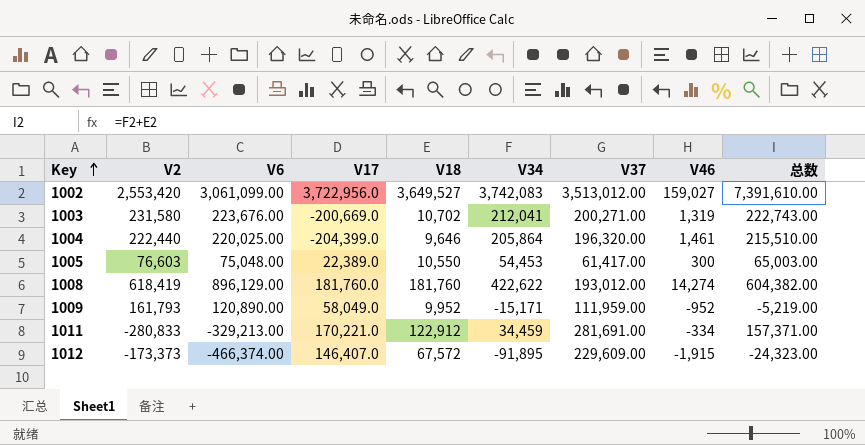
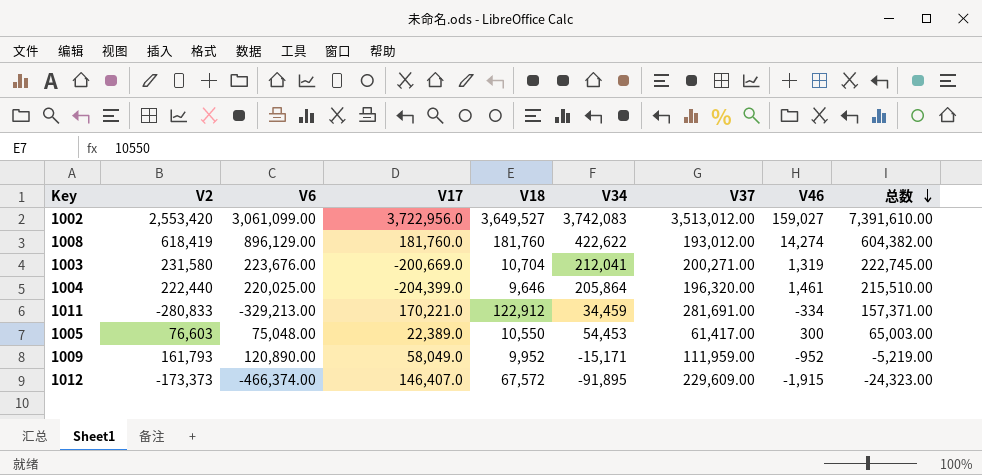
row order: Key ascending -> 总数 descending
1003 | V18: 10,702 -> 10,704
1003 | 总数: 222,743.00 -> 222,745.00

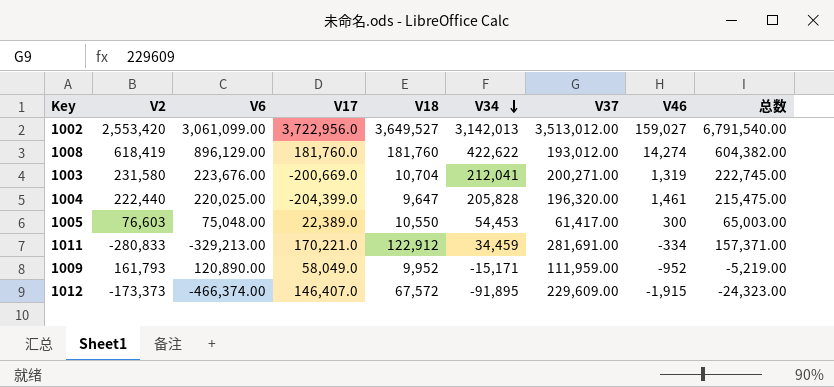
row order: 总数 descending -> V34 descending
1002 | V34: 3,742,083 -> 3,142,013
1002 | 总数: 7,391,610.00 -> 6,791,540.00
1004 | V18: 9,646 -> 9,647
1004 | V34: 205,864 -> 205,828
1004 | 总数: 215,510.00 -> 215,475.00

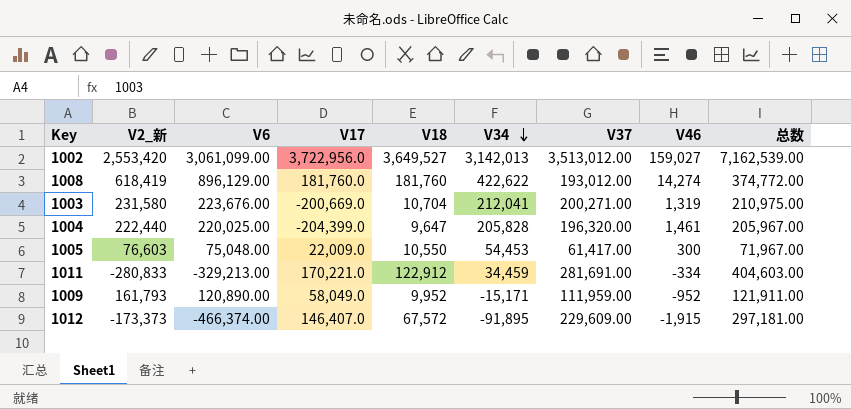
column name: V2 -> V2_新
column 总数 | formula: [V18] + [V34] -> [V18] + [V37]
1005 | V17: 22,389.0 -> 22,009.0

